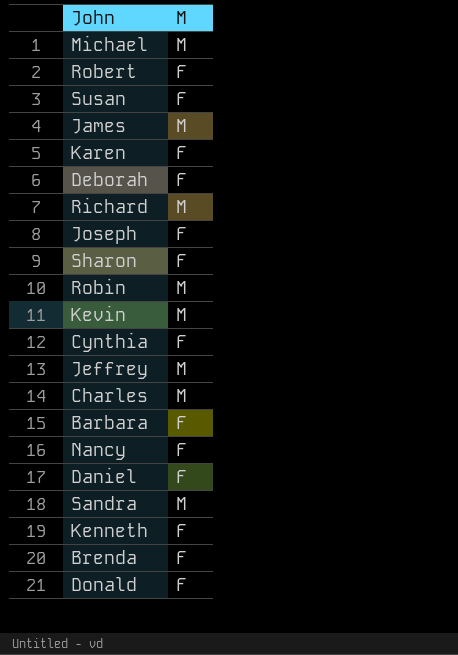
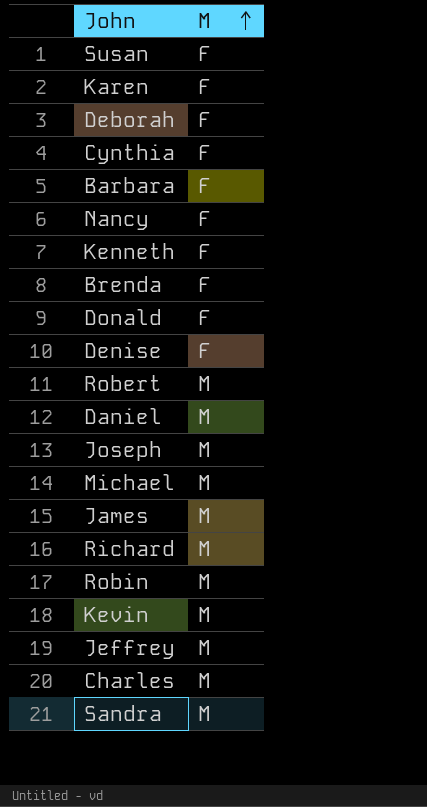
row order: none -> M ascending
row Sharon: F -> none
row Denise: none -> F
Robert | M: F -> M
Daniel | M: F -> M
Joseph | M: F -> M

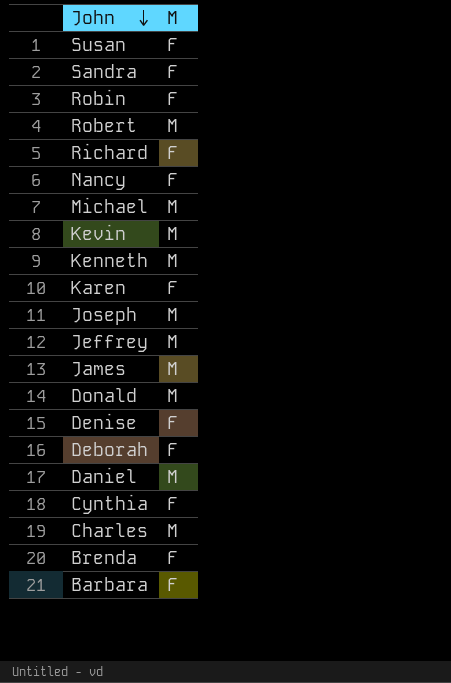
row order: M ascending -> John descending
Sandra | M: M -> F
Robin | M: M -> F
Richard | M: M -> F
Kenneth | M: F -> M
Donald | M: F -> M

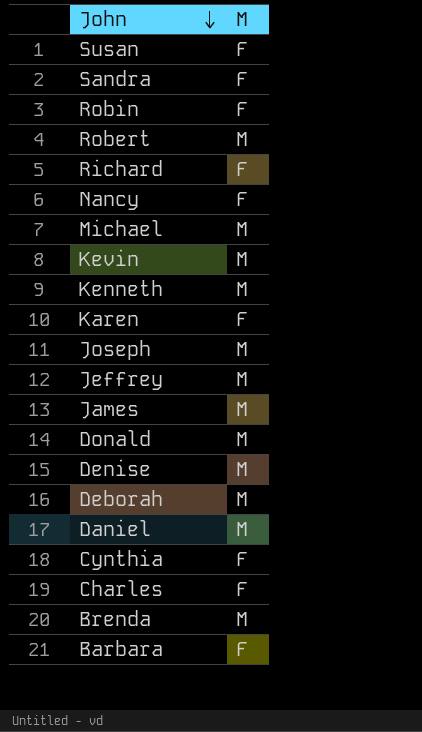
Denise | M: F -> M
Deborah | M: F -> M
Charles | M: M -> F
Brenda | M: F -> M

